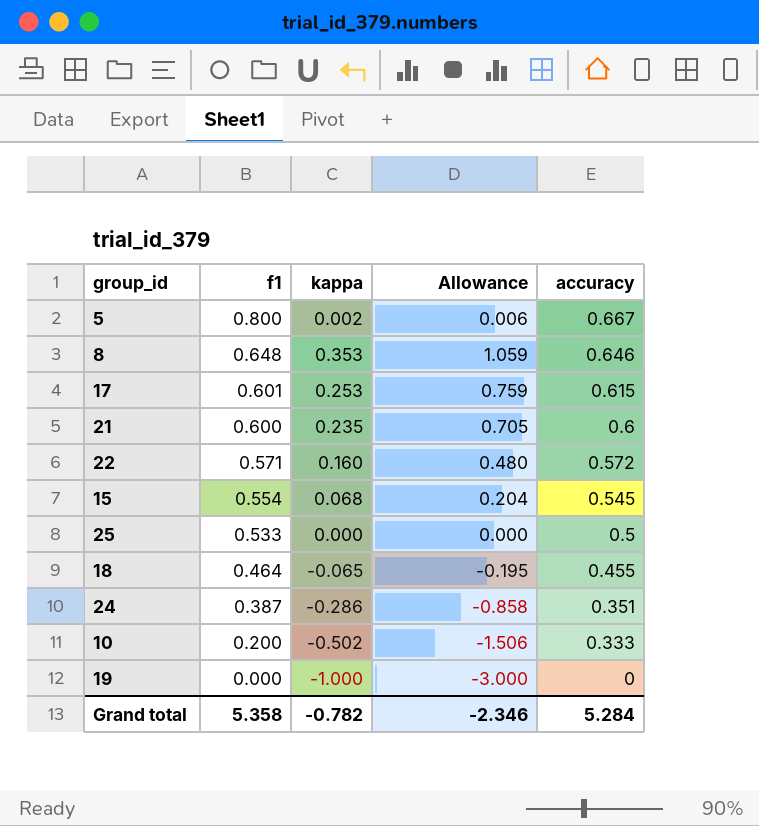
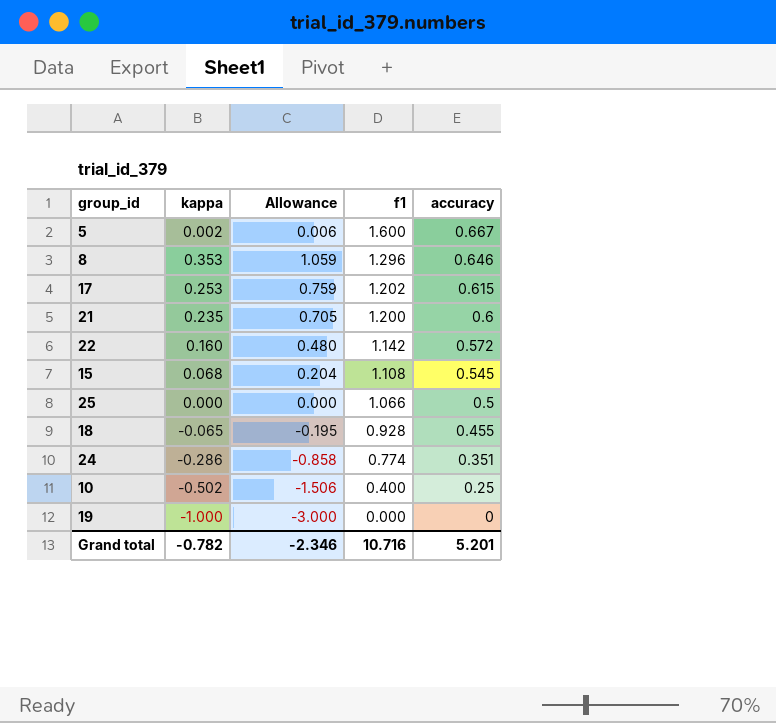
column f1 | position: 2 -> 4
5 | f1: 0.800 -> 1.600
8 | f1: 0.648 -> 1.296
17 | f1: 0.601 -> 1.202
21 | f1: 0.600 -> 1.200
22 | f1: 0.571 -> 1.142
15 | f1: 0.554 -> 1.108
25 | f1: 0.533 -> 1.066
18 | f1: 0.464 -> 0.928
24 | f1: 0.387 -> 0.774
10 | f1: 0.200 -> 0.400
10 | accuracy: 0.333 -> 0.25
Grand total | f1: 5.358 -> 10.716
Grand total | accuracy: 5.284 -> 5.201

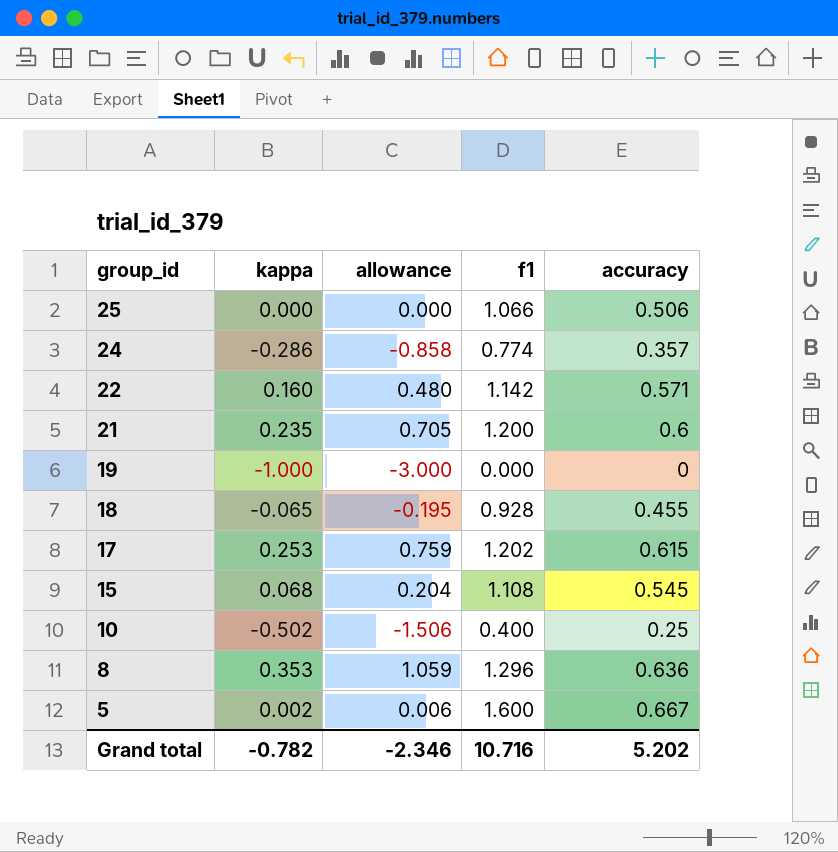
row order: f1 descending -> group_id descending
column name: Allowance -> allowance
25 | accuracy: 0.5 -> 0.506
24 | accuracy: 0.351 -> 0.357
22 | accuracy: 0.572 -> 0.571
8 | accuracy: 0.646 -> 0.636
Grand total | accuracy: 5.201 -> 5.202

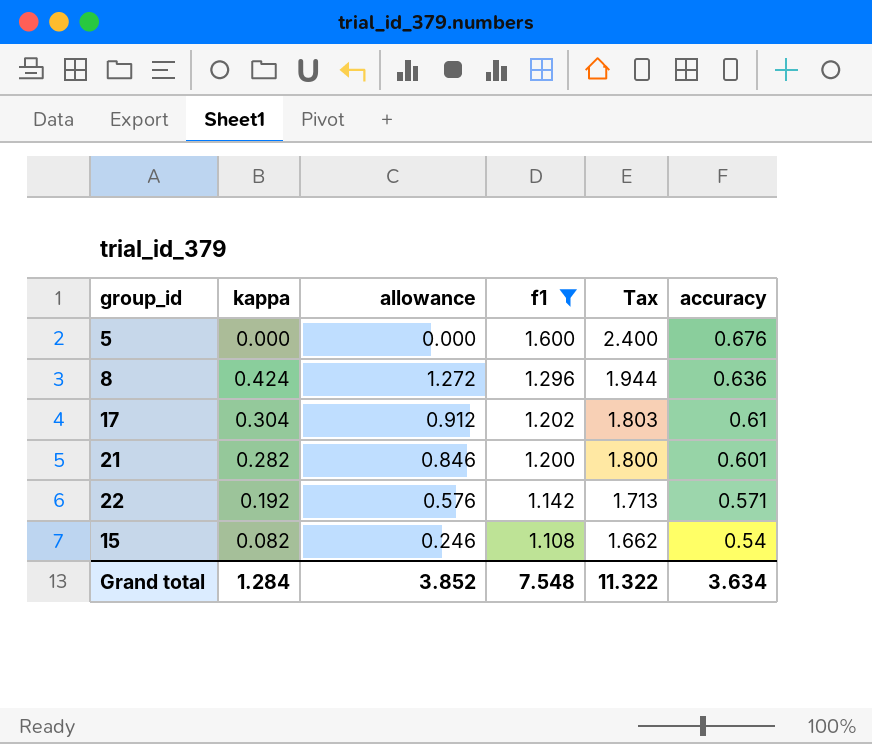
filter: none -> f1 >= 1.108
row order: group_id descending -> f1 descending
column Tax | formula: none -> [f1] * 1.5
5 | kappa: 0.002 -> 0.000
5 | allowance: 0.006 -> 0.000
5 | accuracy: 0.667 -> 0.676
8 | kappa: 0.353 -> 0.424
8 | allowance: 1.059 -> 1.272
17 | kappa: 0.253 -> 0.304
17 | allowance: 0.759 -> 0.912
17 | accuracy: 0.615 -> 0.61
21 | kappa: 0.235 -> 0.282
21 | allowance: 0.705 -> 0.846
21 | accuracy: 0.6 -> 0.601
22 | kappa: 0.160 -> 0.192
22 | allowance: 0.480 -> 0.576
15 | kappa: 0.068 -> 0.082
15 | allowance: 0.204 -> 0.246
15 | accuracy: 0.545 -> 0.54
Grand total | kappa: -0.782 -> 1.284
Grand total | allowance: -2.346 -> 3.852
Grand total | f1: 10.716 -> 7.548
Grand total | accuracy: 5.202 -> 3.634

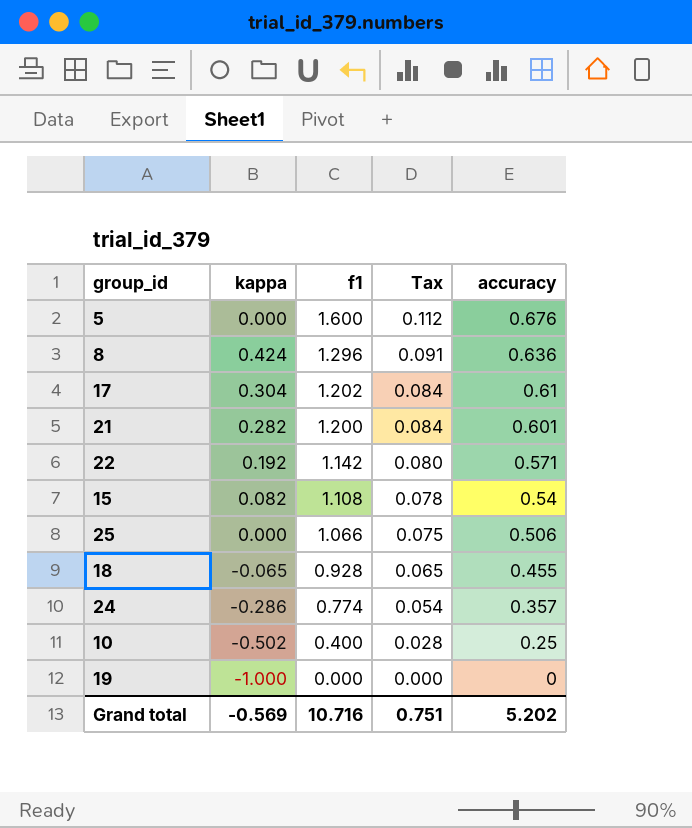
filter: f1 >= 1.108 -> none
column allowance | formula: [kappa] * 3 -> none
column Tax | formula: [f1] * 1.5 -> [f1] * 0.07
Grand total | kappa: 1.284 -> -0.569
Grand total | f1: 7.548 -> 10.716
Grand total | Tax: 11.322 -> 0.751
Grand total | accuracy: 3.634 -> 5.202

